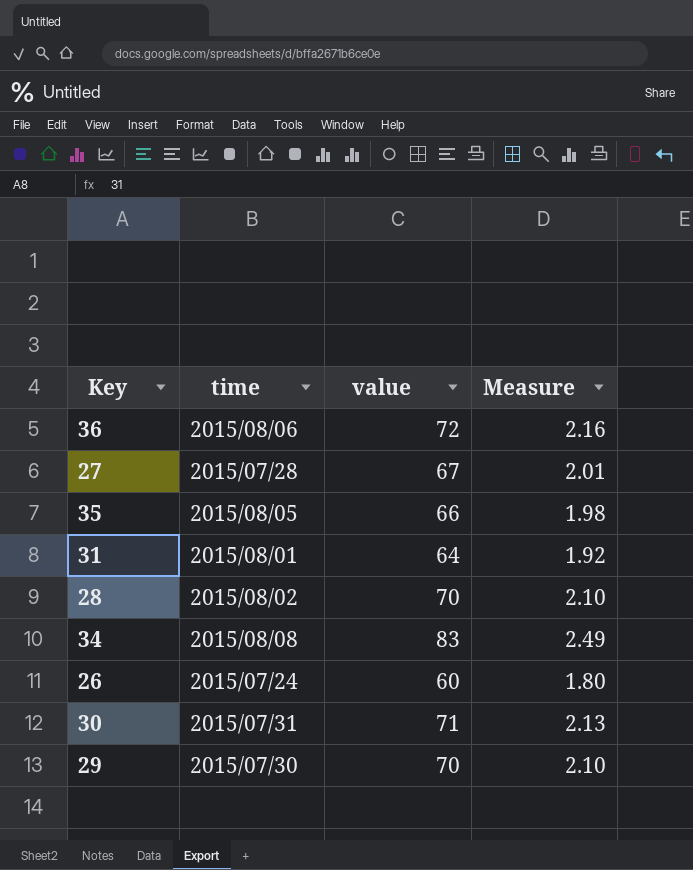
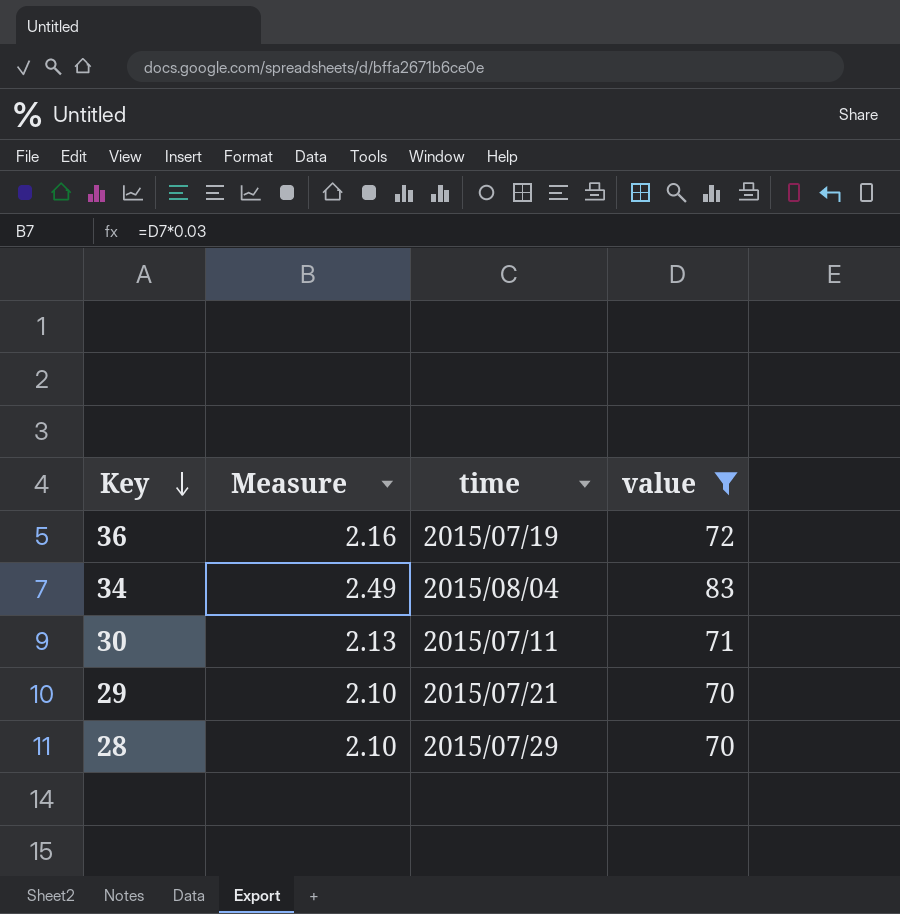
filter: none -> value >= 70
row order: none -> Key descending
column Measure | position: 4 -> 2
36 | time: 2015/08/06 -> 2015/07/19
34 | time: 2015/08/08 -> 2015/08/04
30 | time: 2015/07/31 -> 2015/07/11
29 | time: 2015/07/30 -> 2015/07/21
28 | time: 2015/08/02 -> 2015/07/29

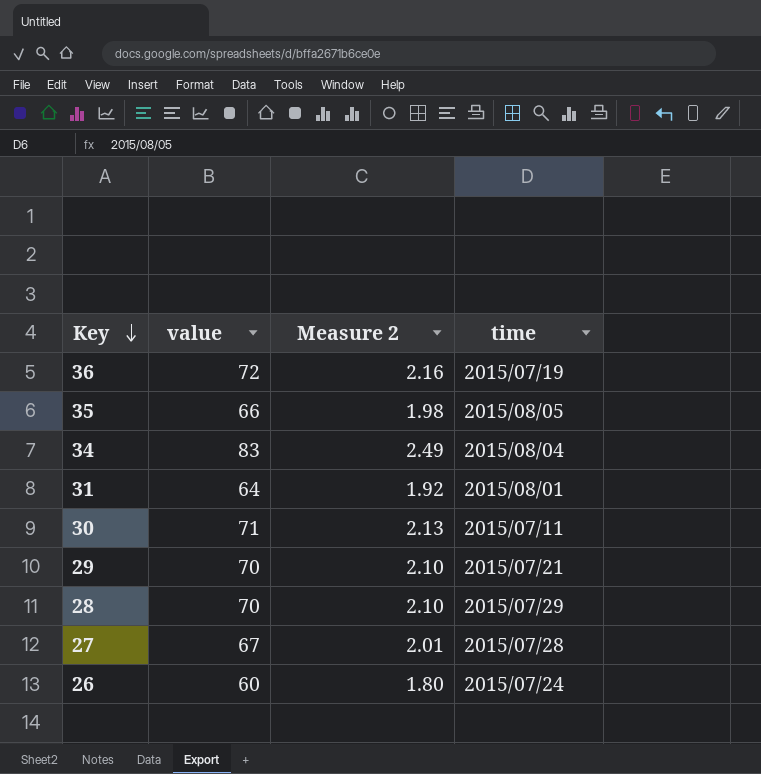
filter: value >= 70 -> none
column value | position: 4 -> 2
column name: Measure -> Measure 2

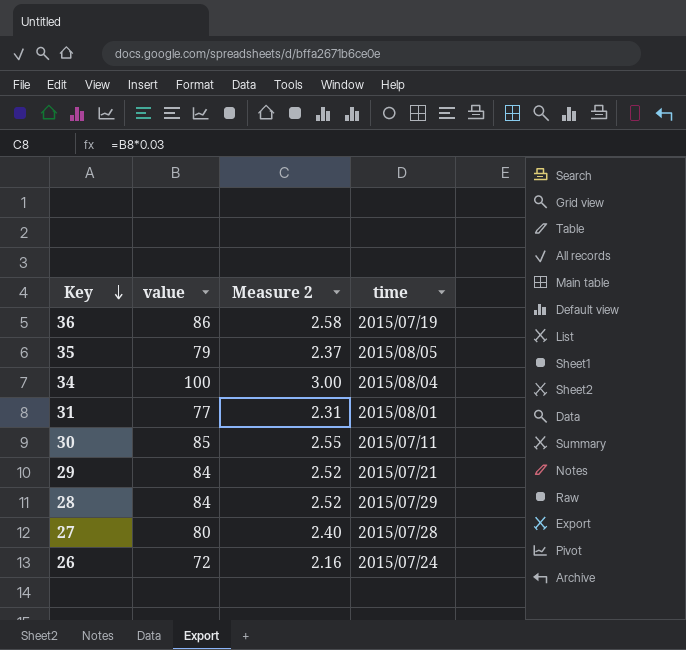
36 | value: 72 -> 86
36 | Measure 2: 2.16 -> 2.58
35 | value: 66 -> 79
35 | Measure 2: 1.98 -> 2.37
34 | value: 83 -> 100
34 | Measure 2: 2.49 -> 3.00
31 | value: 64 -> 77
31 | Measure 2: 1.92 -> 2.31
30 | value: 71 -> 85
30 | Measure 2: 2.13 -> 2.55
29 | value: 70 -> 84
29 | Measure 2: 2.10 -> 2.52
28 | value: 70 -> 84
28 | Measure 2: 2.10 -> 2.52
27 | value: 67 -> 80
27 | Measure 2: 2.01 -> 2.40
26 | value: 60 -> 72
26 | Measure 2: 1.80 -> 2.16

